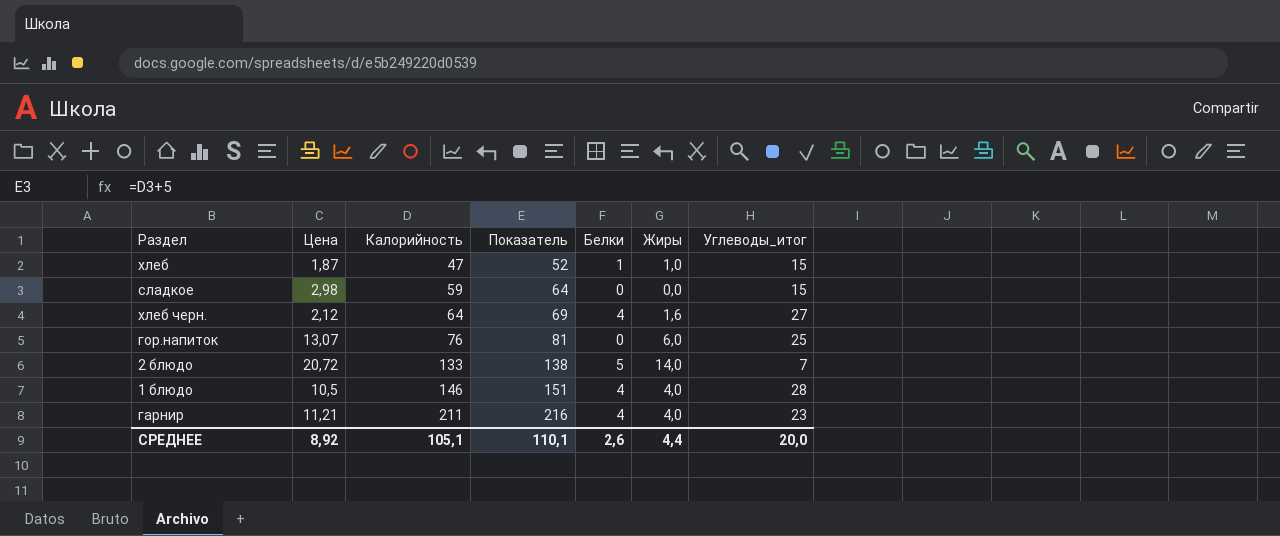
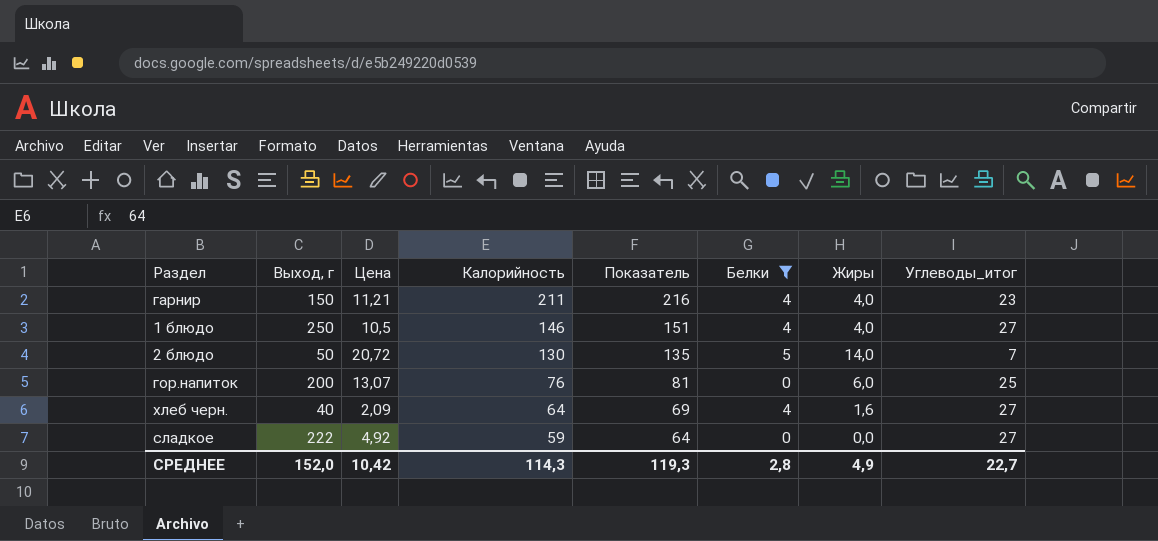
filter: none -> Белки != 1
row order: Калорийность ascending -> Калорийность descending
column Выход, г | position: none -> 2
1 блюдо | Углеводы_итог: 28 -> 27
2 блюдо | Калорийность: 133 -> 130
2 блюдо | Показатель: 138 -> 135
хлеб черн. | Цена: 2,12 -> 2,09
сладкое | Цена: 2,98 -> 4,92
сладкое | Углеводы_итог: 15 -> 27
СРЕДНЕЕ | Цена: 8,92 -> 10,42
СРЕДНЕЕ | Калорийность: 105,1 -> 114,3
СРЕДНЕЕ | Показатель: 110,1 -> 119,3
СРЕДНЕЕ | Белки: 2,6 -> 2,8
СРЕДНЕЕ | Жиры: 4,4 -> 4,9
СРЕДНЕЕ | Углеводы_итог: 20,0 -> 22,7

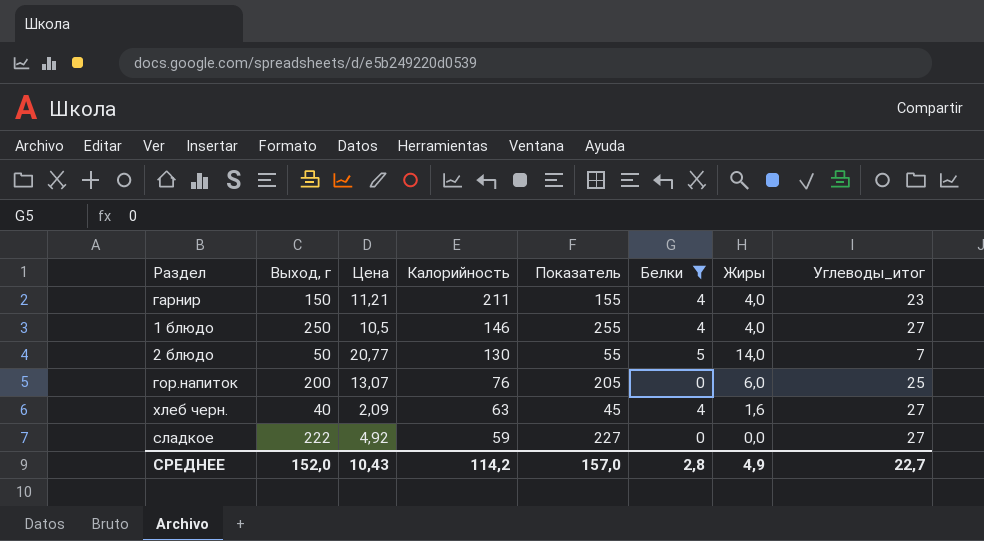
column Показатель | formula: [Калорийность] + 5 -> [Выход, г] + 5
2 блюдо | Цена: 20,72 -> 20,77
хлеб черн. | Калорийность: 64 -> 63
СРЕДНЕЕ | Цена: 10,42 -> 10,43
СРЕДНЕЕ | Калорийность: 114,3 -> 114,2
СРЕДНЕЕ | Показатель: 119,3 -> 157,0

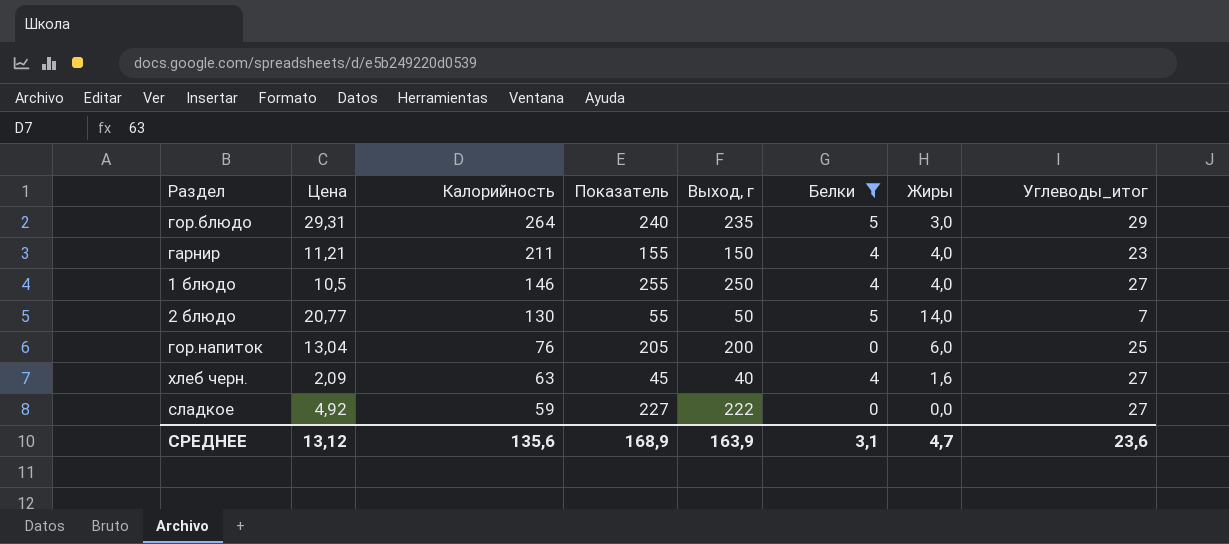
column Выход, г | position: 2 -> 5
row гор.блюдо: none -> 29,31 | 264 | 240 | 235 | 5 | 3,0 | 29
гор.напиток | Цена: 13,07 -> 13,04
СРЕДНЕЕ | Цена: 10,43 -> 13,12
СРЕДНЕЕ | Калорийность: 114,2 -> 135,6
СРЕДНЕЕ | Показатель: 157,0 -> 168,9
СРЕДНЕЕ | Выход, г: 152,0 -> 163,9
СРЕДНЕЕ | Белки: 2,8 -> 3,1
СРЕДНЕЕ | Жиры: 4,9 -> 4,7
СРЕДНЕЕ | Углеводы_итог: 22,7 -> 23,6

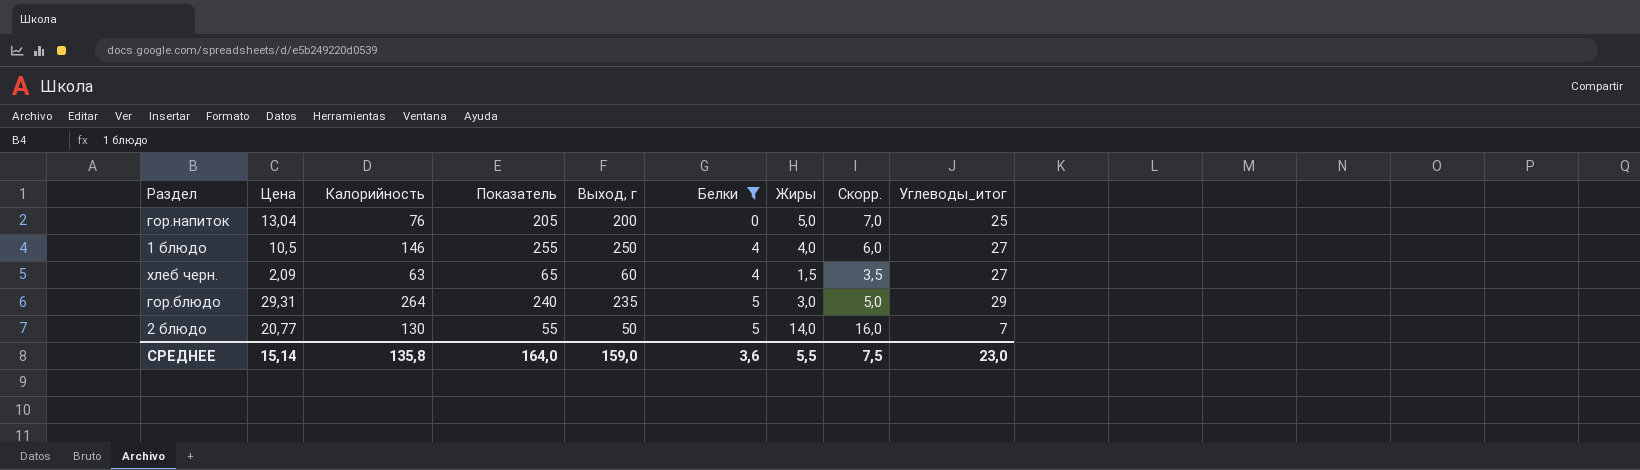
row order: Калорийность descending -> Белки ascending
column Скорр. | formula: none -> [Жиры] + 2
row гарнир: 11,21 | 211 | 155 | 150 | 4 | 4,0 | 23 -> none
row сладкое: 4,92 | 59 | 227 | 222 | 0 | 0,0 | 27 -> none
гор.напиток | Жиры: 6,0 -> 5,0
хлеб черн. | Показатель: 45 -> 65
хлеб черн. | Выход, г: 40 -> 60
хлеб черн. | Жиры: 1,6 -> 1,5
СРЕДНЕЕ | Цена: 13,12 -> 15,14
СРЕДНЕЕ | Калорийность: 135,6 -> 135,8
СРЕДНЕЕ | Показатель: 168,9 -> 164,0
СРЕДНЕЕ | Выход, г: 163,9 -> 159,0
СРЕДНЕЕ | Белки: 3,1 -> 3,6
СРЕДНЕЕ | Жиры: 4,7 -> 5,5
СРЕДНЕЕ | Углеводы_итог: 23,6 -> 23,0

